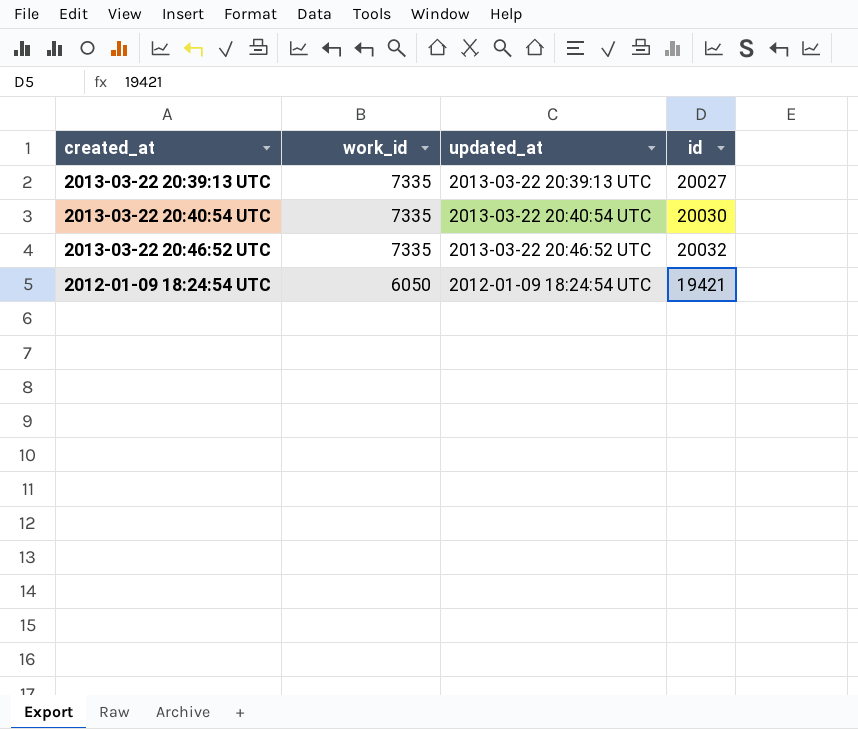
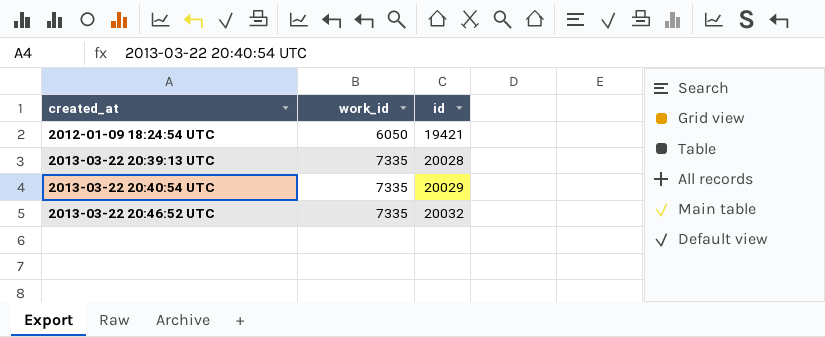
row order: work_id descending -> created_at ascending
column updated_at | position: 3 -> none
2013-03-22 20:39:13 UTC | id: 20027 -> 20028
2013-03-22 20:40:54 UTC | id: 20030 -> 20029

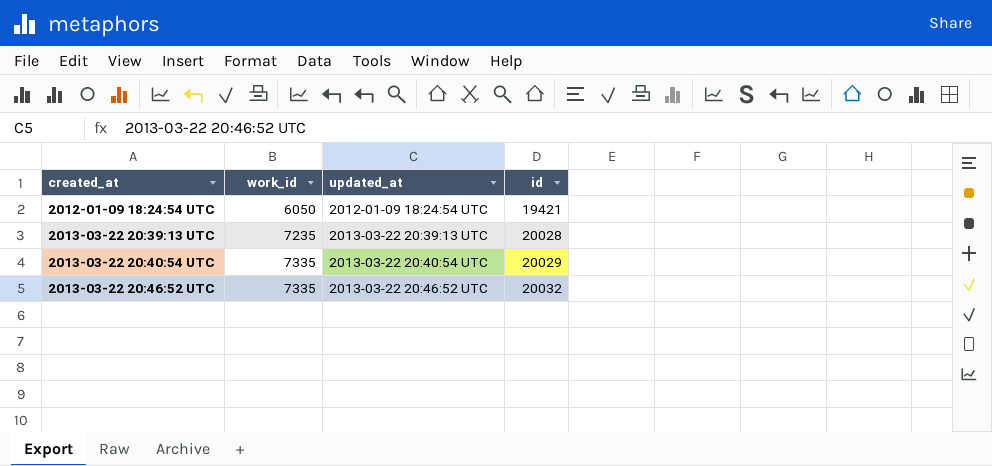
column updated_at | position: none -> 3
2013-03-22 20:39:13 UTC | work_id: 7335 -> 7235

